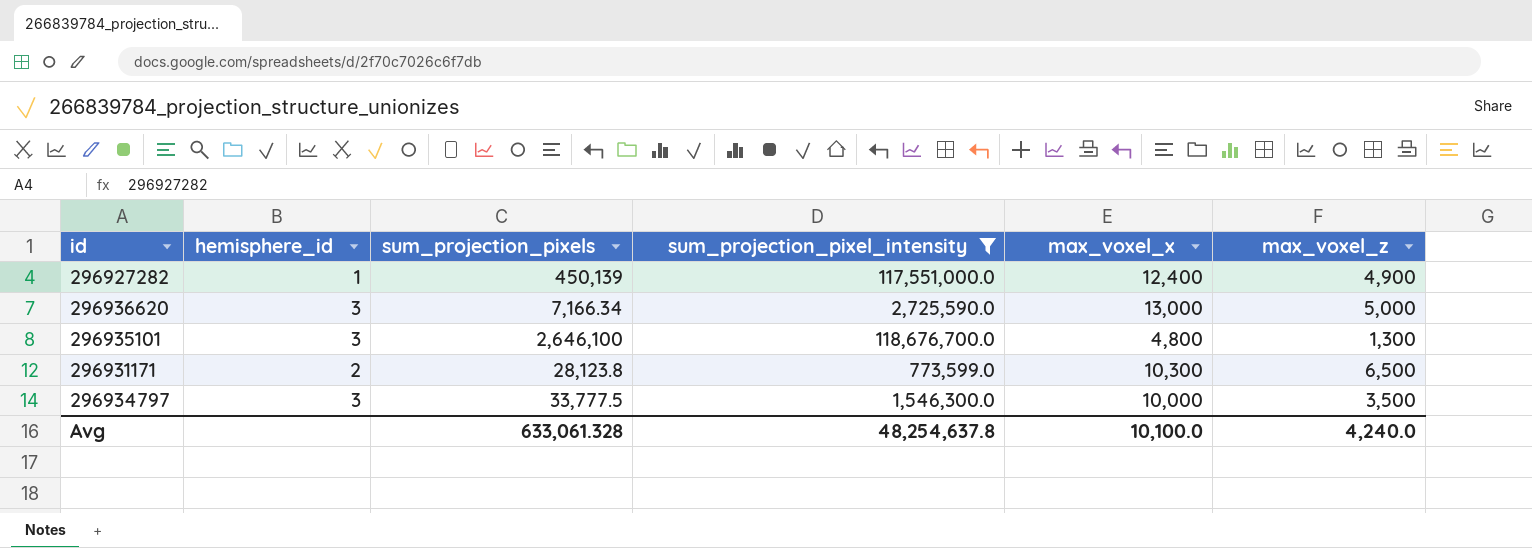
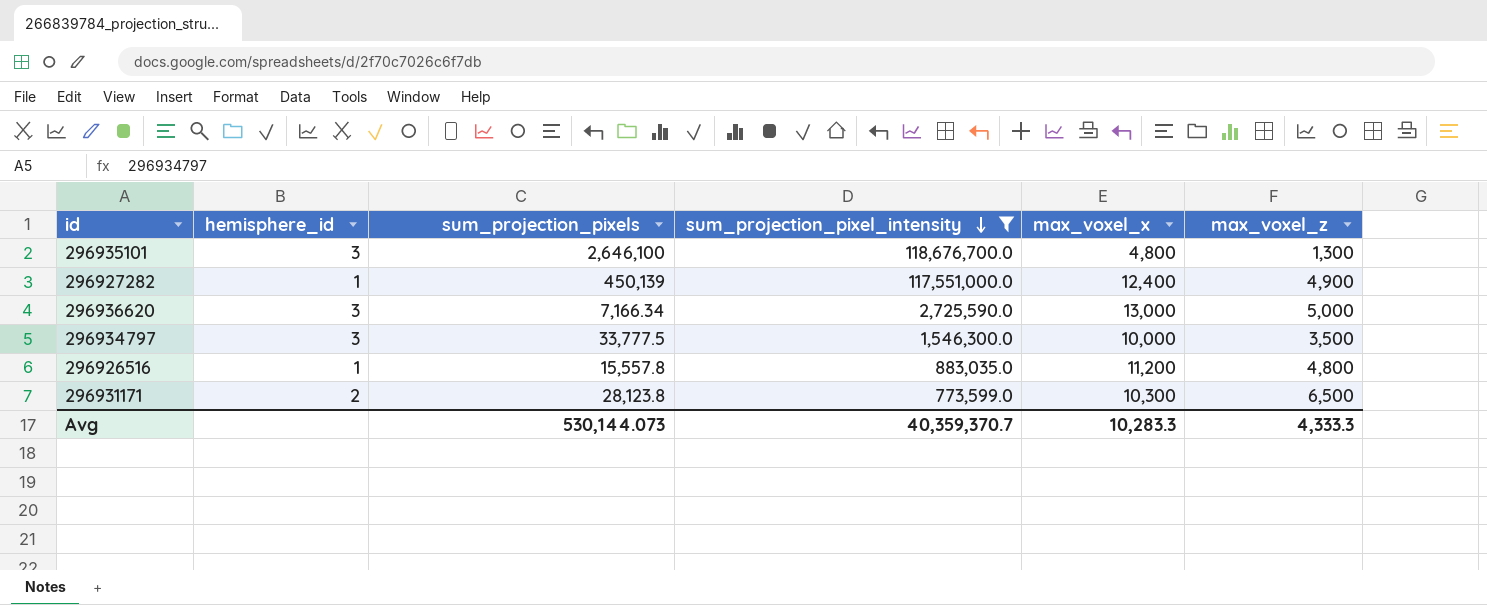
row order: none -> sum_projection_pixel_intensity descending
row 296926516: none -> 1 | 15,557.8 | 883,035.0 | 11,200 | 4,800
Avg | sum_projection_pixels: 633,061.328 -> 530,144.073
Avg | sum_projection_pixel_intensity: 48,254,637.8 -> 40,359,370.7
Avg | max_voxel_x: 10,100.0 -> 10,283.3
Avg | max_voxel_z: 4,240.0 -> 4,333.3

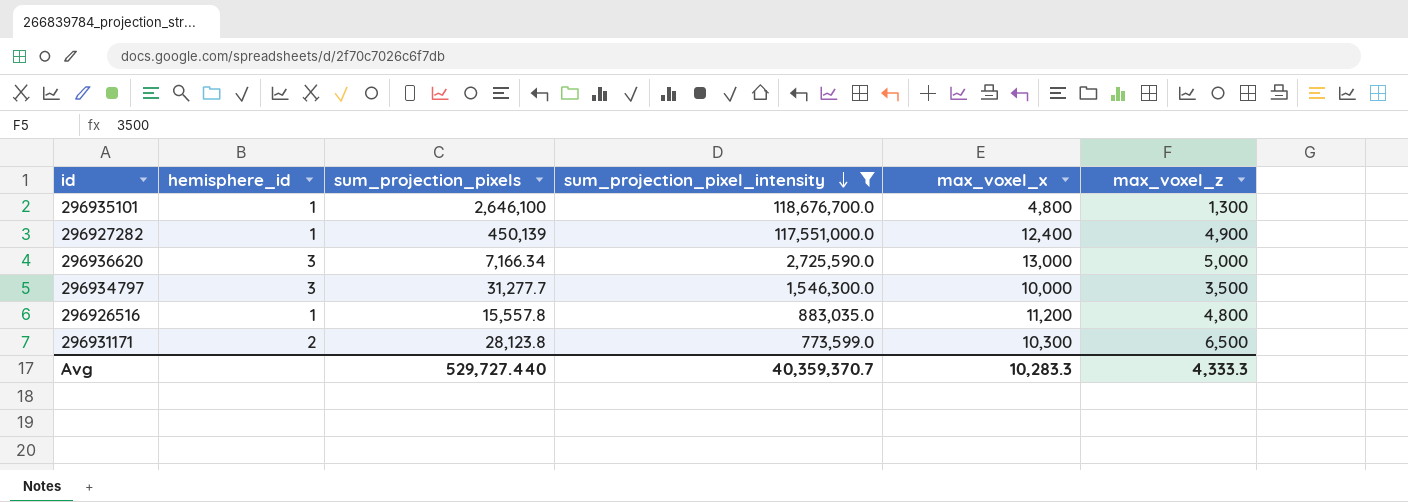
296935101 | hemisphere_id: 3 -> 1
296934797 | sum_projection_pixels: 33,777.5 -> 31,277.7
Avg | sum_projection_pixels: 530,144.073 -> 529,727.440

